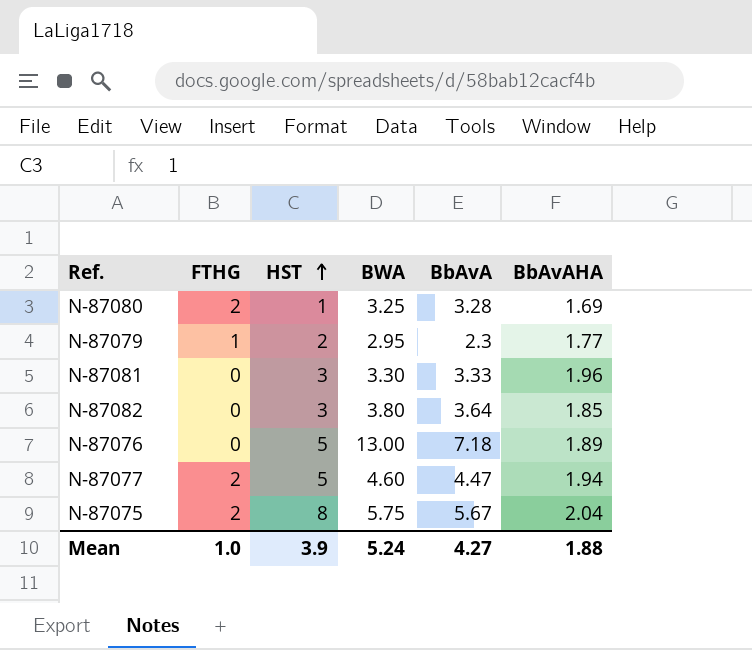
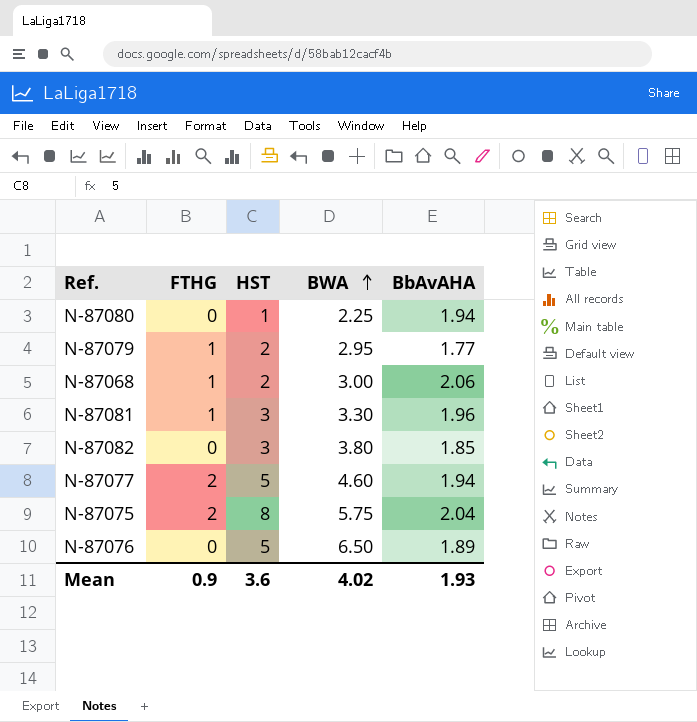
row order: HST ascending -> BWA ascending
column BbAvA | position: 5 -> none
N-87080 | FTHG: 2 -> 0
N-87080 | BWA: 3.25 -> 2.25
N-87080 | BbAvAHA: 1.69 -> 1.94
row N-87068: none -> 1 | 2 | 3.00 | 2.06
N-87081 | FTHG: 0 -> 1
N-87076 | BWA: 13.00 -> 6.50
Mean | FTHG: 1.0 -> 0.9
Mean | HST: 3.9 -> 3.6
Mean | BWA: 5.24 -> 4.02
Mean | BbAvAHA: 1.88 -> 1.93

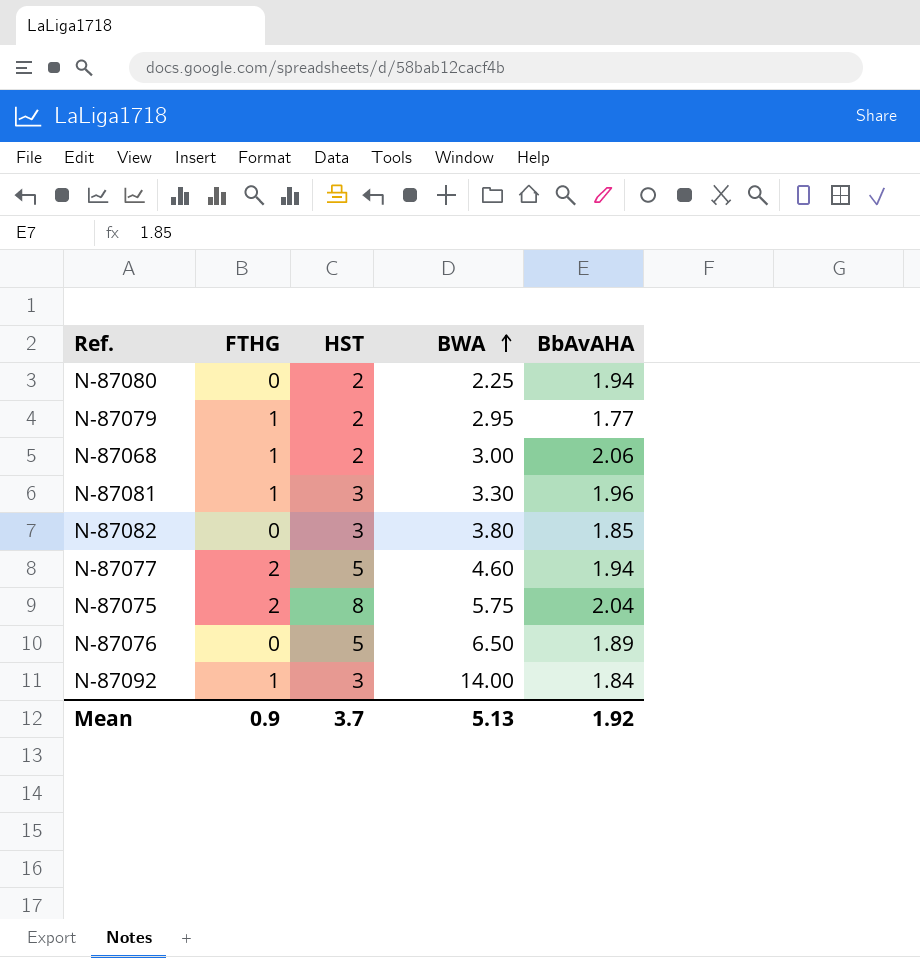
N-87080 | HST: 1 -> 2
row N-87092: none -> 1 | 3 | 14.00 | 1.84
Mean | HST: 3.6 -> 3.7
Mean | BWA: 4.02 -> 5.13
Mean | BbAvAHA: 1.93 -> 1.92

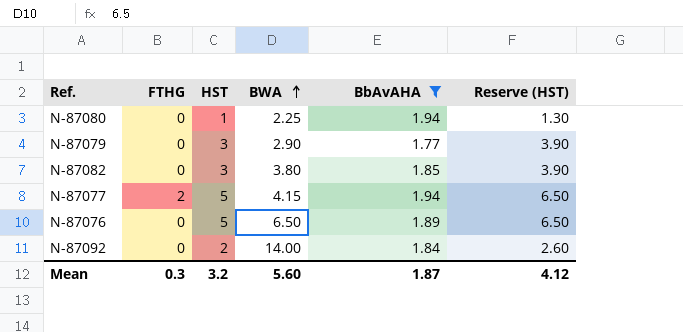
filter: none -> BbAvAHA <= 1.94
column Reserve (HST) | formula: none -> [HST] * 1.3
N-87080 | HST: 2 -> 1
N-87079 | FTHG: 1 -> 0
N-87079 | HST: 2 -> 3
N-87079 | BWA: 2.95 -> 2.90
N-87077 | BWA: 4.60 -> 4.15
N-87092 | FTHG: 1 -> 0
N-87092 | HST: 3 -> 2
Mean | FTHG: 0.9 -> 0.3
Mean | HST: 3.7 -> 3.2
Mean | BWA: 5.13 -> 5.60
Mean | BbAvAHA: 1.92 -> 1.87

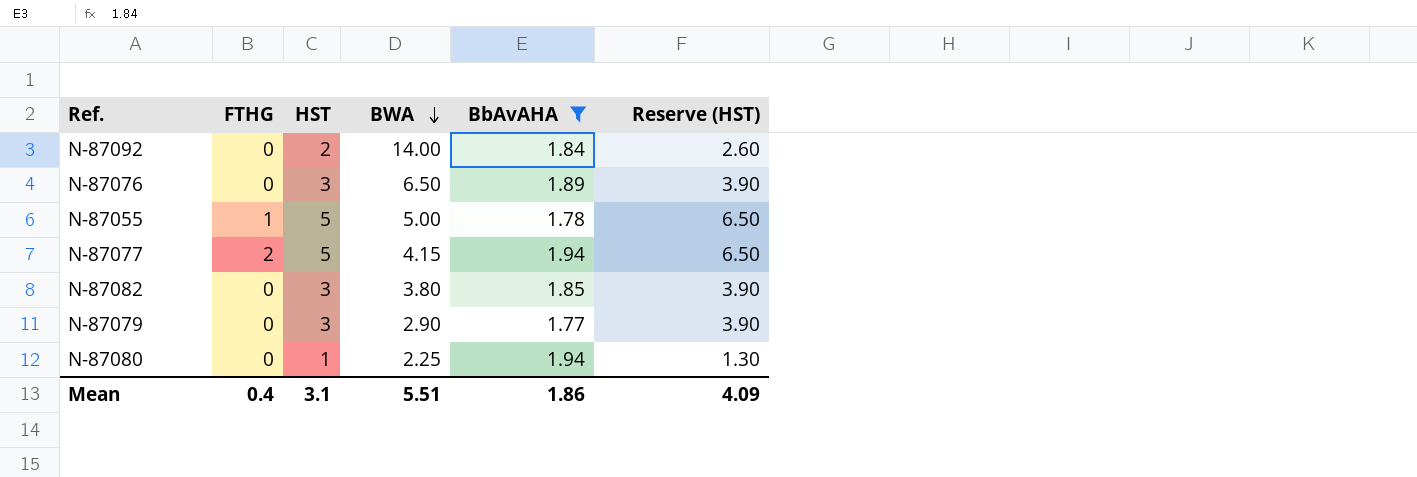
row order: BWA ascending -> BWA descending
N-87076 | HST: 5 -> 3
N-87076 | Reserve (HST): 6.50 -> 3.90
row N-87055: none -> 1 | 5 | 5.00 | 1.78 | 6.50
Mean | FTHG: 0.3 -> 0.4
Mean | HST: 3.2 -> 3.1
Mean | BWA: 5.60 -> 5.51
Mean | BbAvAHA: 1.87 -> 1.86
Mean | Reserve (HST): 4.12 -> 4.09

